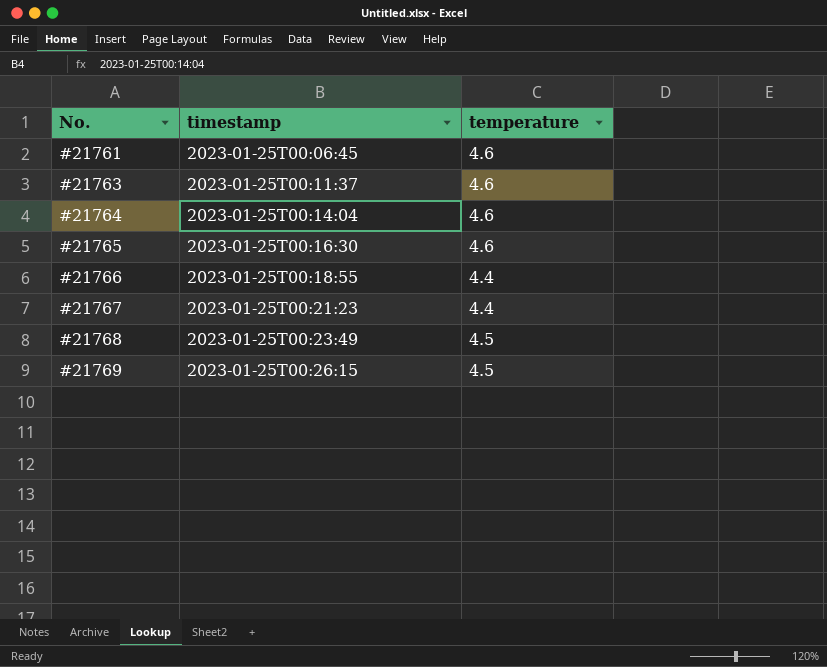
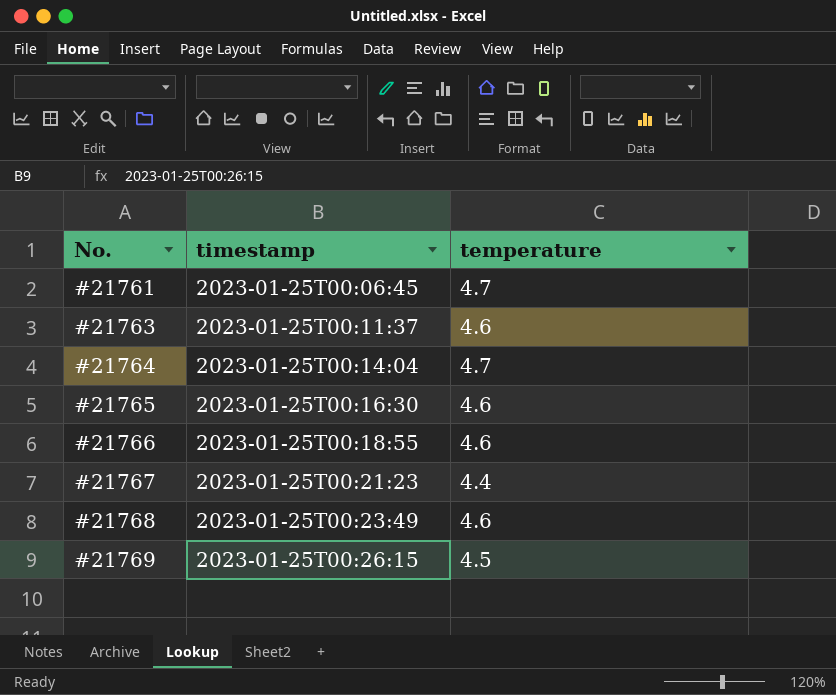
#21761 | temperature: 4.6 -> 4.7
#21764 | temperature: 4.6 -> 4.7
#21766 | temperature: 4.4 -> 4.6
#21768 | temperature: 4.5 -> 4.6

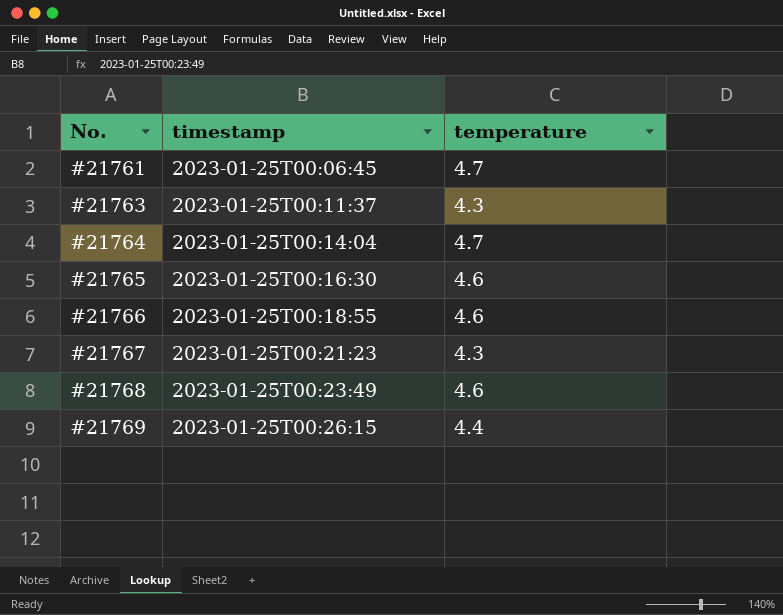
#21763 | temperature: 4.6 -> 4.3
#21767 | temperature: 4.4 -> 4.3
#21769 | temperature: 4.5 -> 4.4

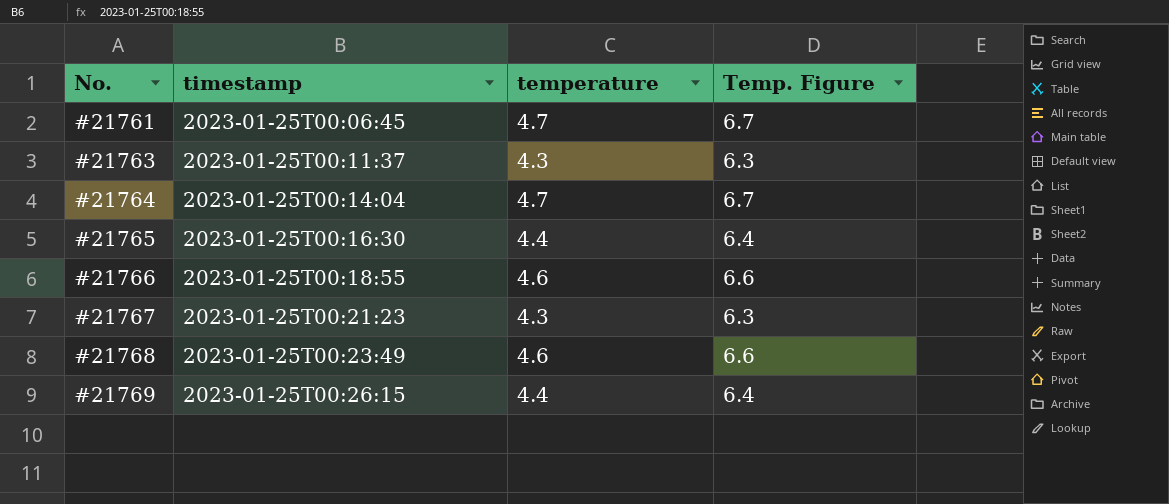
column Temp. Figure | formula: none -> [temperature] + 2
#21765 | temperature: 4.6 -> 4.4

